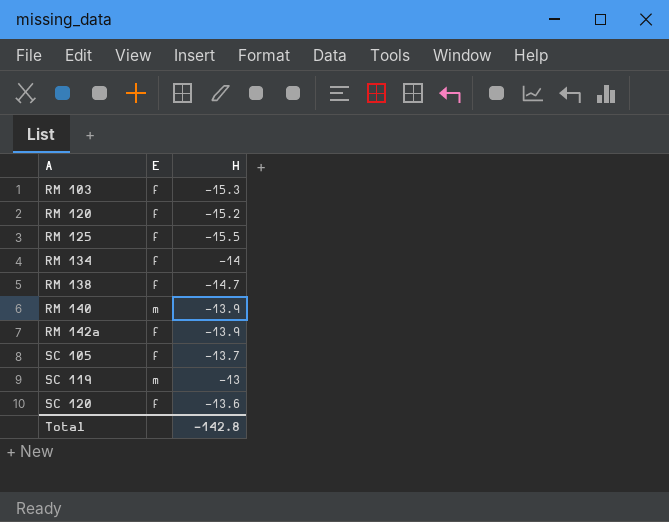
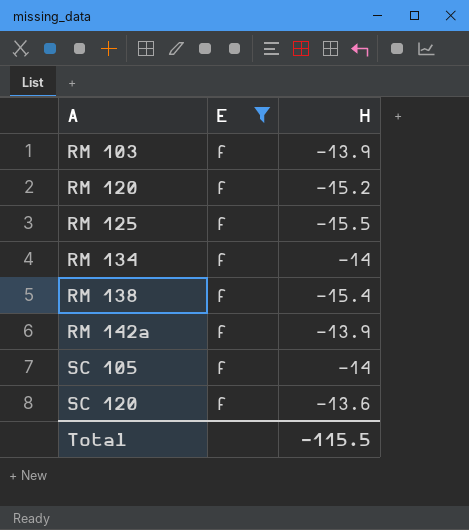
filter: none -> E = f
RM 103 | H: -15.3 -> -13.9
RM 138 | H: -14.7 -> -15.4
SC 105 | H: -13.7 -> -14
Total | H: -142.8 -> -115.5

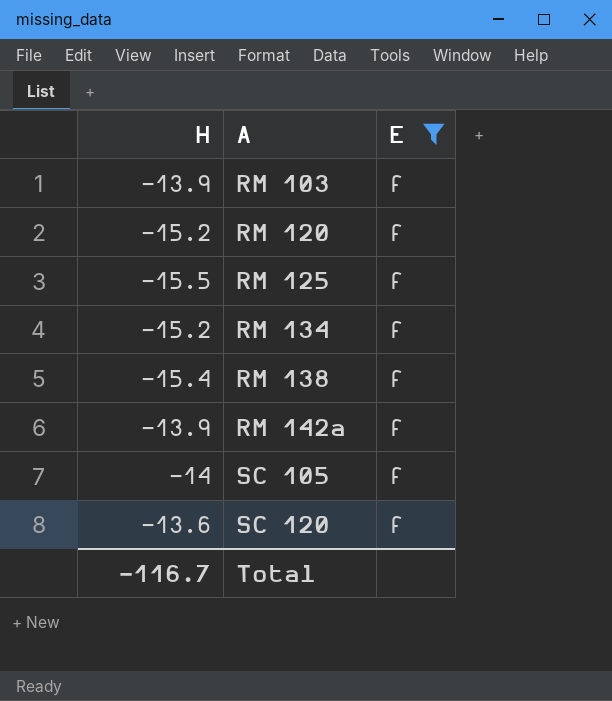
column H | position: 3 -> 1
RM 134 | H: -14 -> -15.2
Total | H: -115.5 -> -116.7

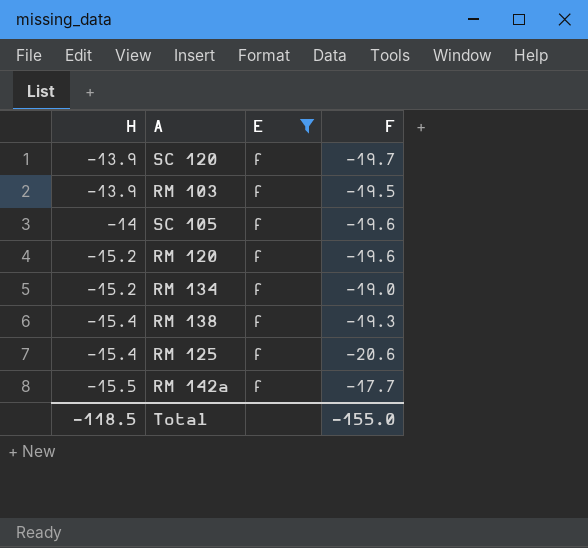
row order: A ascending -> H descending
column F | position: none -> 4
SC 120 | H: -13.6 -> -13.9
RM 125 | H: -15.5 -> -15.4
RM 142a | H: -13.9 -> -15.5
Total | H: -116.7 -> -118.5

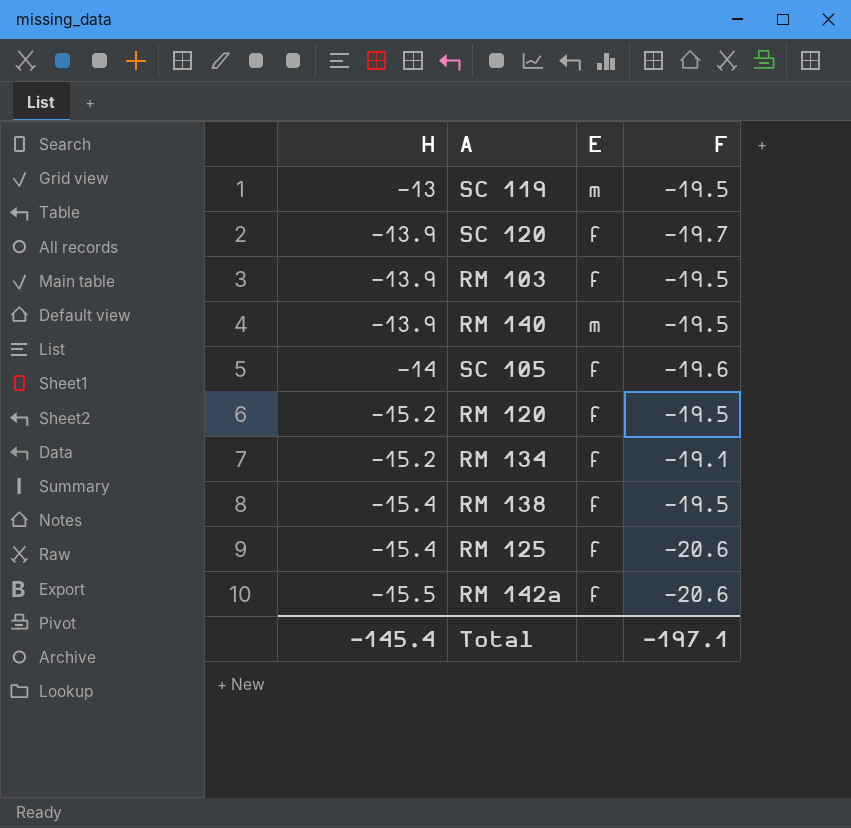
filter: E = f -> none
RM 120 | F: -19.6 -> -19.5
RM 134 | F: -19.0 -> -19.1
RM 138 | F: -19.3 -> -19.5
RM 142a | F: -17.7 -> -20.6
Total | H: -118.5 -> -145.4
Total | F: -155.0 -> -197.1

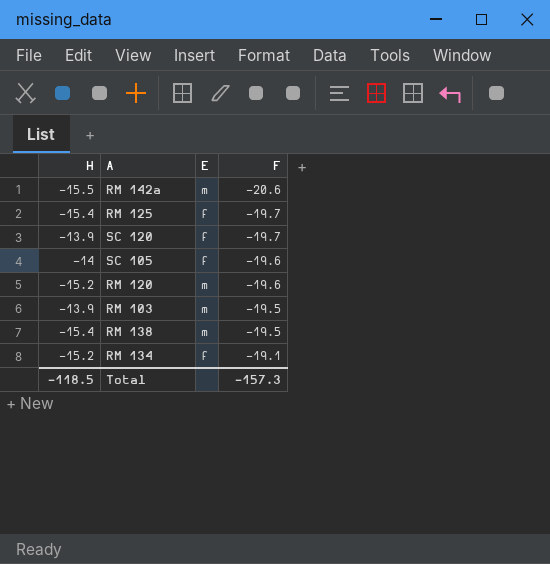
row order: H descending -> F ascending
row SC 119: -13 | m | -19.5 -> none
row RM 140: -13.9 | m | -19.5 -> none
RM 142a | E: f -> m
RM 125 | F: -20.6 -> -19.7
RM 120 | E: f -> m
RM 120 | F: -19.5 -> -19.6
RM 103 | E: f -> m
RM 138 | E: f -> m
Total | H: -145.4 -> -118.5
Total | F: -197.1 -> -157.3

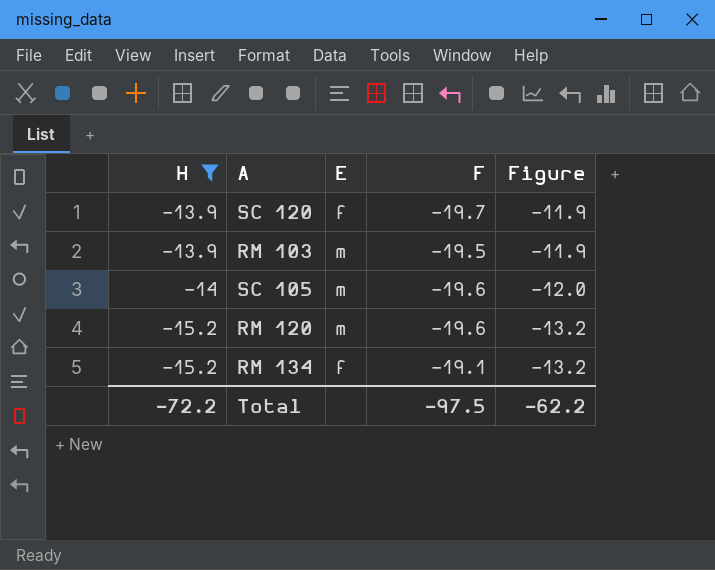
filter: none -> H >= -15.2
row order: F ascending -> H descending
column Figure | formula: none -> [H] + 2
SC 105 | E: f -> m
Total | H: -118.5 -> -72.2
Total | F: -157.3 -> -97.5

